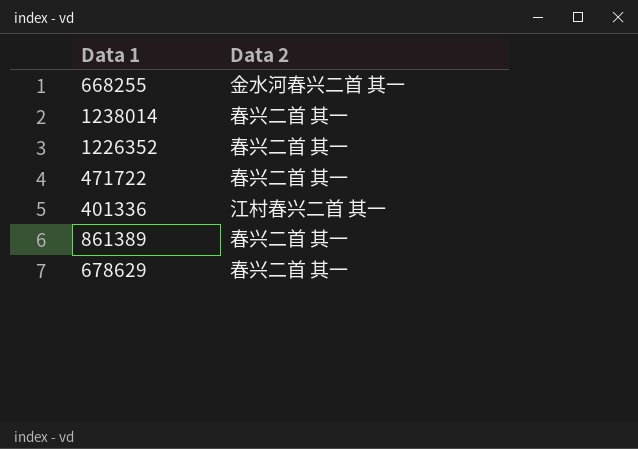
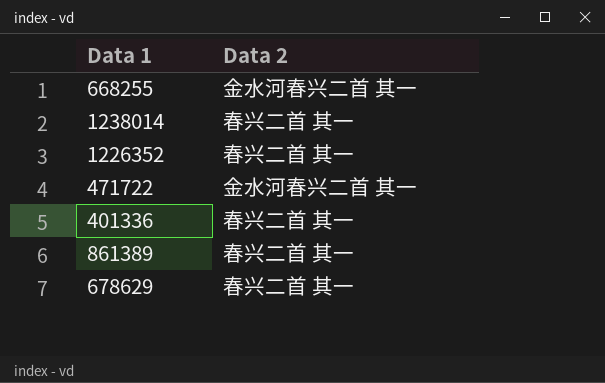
471722 | Data 2: 春兴二首 其一 -> 金水河春兴二首 其一
401336 | Data 2: 江村春兴二首 其一 -> 春兴二首 其一

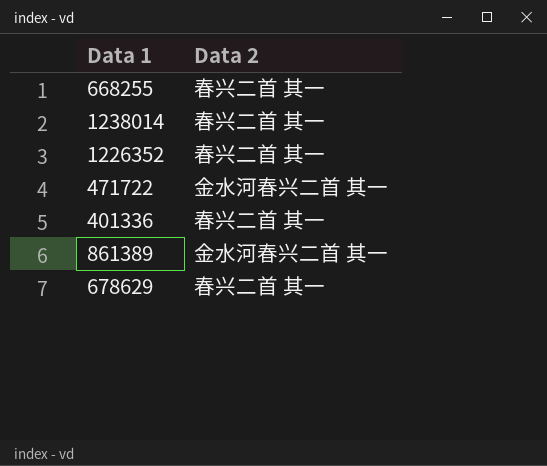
668255 | Data 2: 金水河春兴二首 其一 -> 春兴二首 其一
861389 | Data 2: 春兴二首 其一 -> 金水河春兴二首 其一

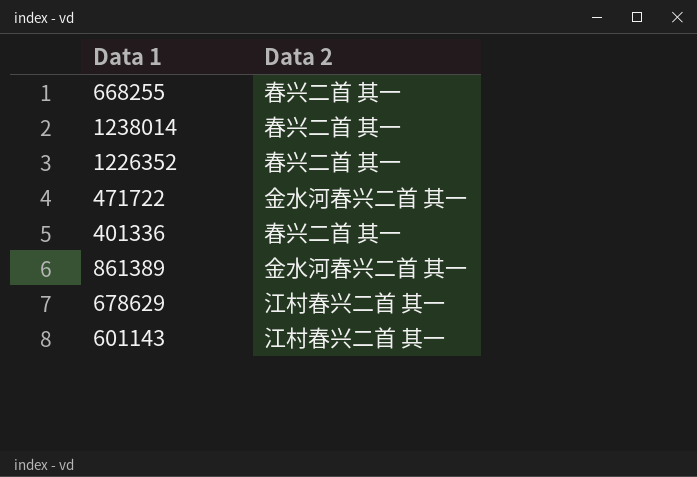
678629 | Data 2: 春兴二首 其一 -> 江村春兴二首 其一
row 601143: none -> 江村春兴二首 其一

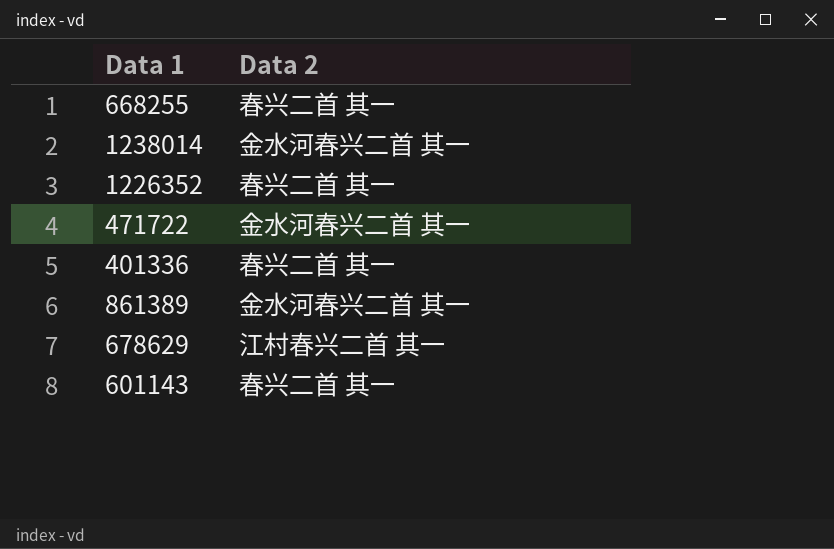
1238014 | Data 2: 春兴二首 其一 -> 金水河春兴二首 其一
601143 | Data 2: 江村春兴二首 其一 -> 春兴二首 其一

